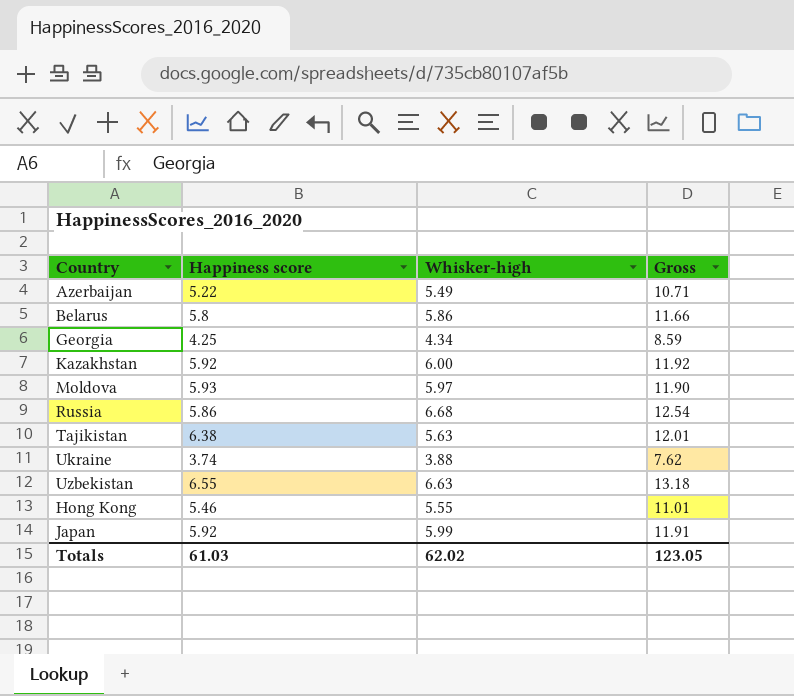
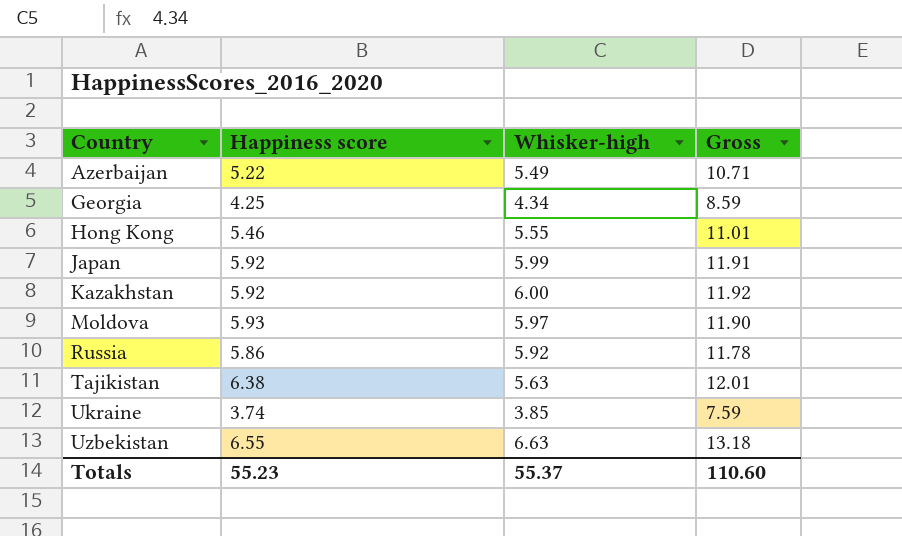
row order: none -> Country ascending
row Belarus: 5.8 | 5.86 | 11.66 -> none
Russia | Whisker-high: 6.68 -> 5.92
Russia | Gross: 12.54 -> 11.78
Ukraine | Whisker-high: 3.88 -> 3.85
Ukraine | Gross: 7.62 -> 7.59
Totals | Happiness score: 61.03 -> 55.23
Totals | Whisker-high: 62.02 -> 55.37
Totals | Gross: 123.05 -> 110.60

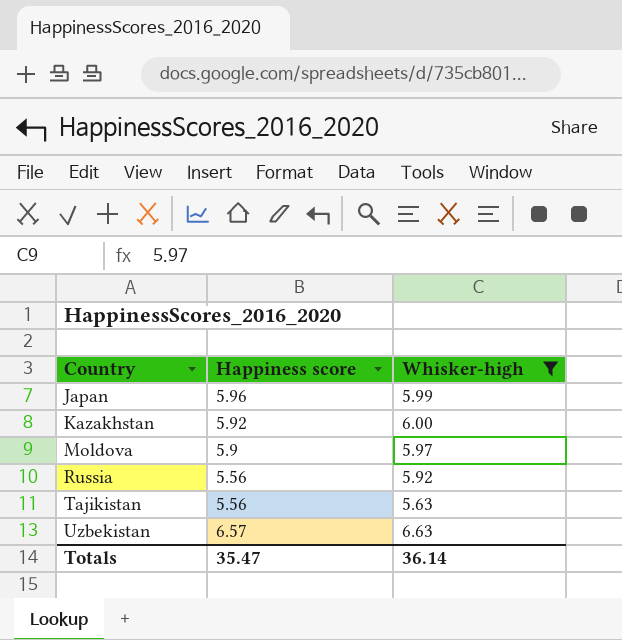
filter: none -> Whisker-high >= 5.63
column Gross | formula: [Happiness score] + [Whisker-high] -> none
Japan | Happiness score: 5.92 -> 5.96
Moldova | Happiness score: 5.93 -> 5.9
Russia | Happiness score: 5.86 -> 5.56
Tajikistan | Happiness score: 6.38 -> 5.56
Uzbekistan | Happiness score: 6.55 -> 6.57
Totals | Happiness score: 55.23 -> 35.47
Totals | Whisker-high: 55.37 -> 36.14

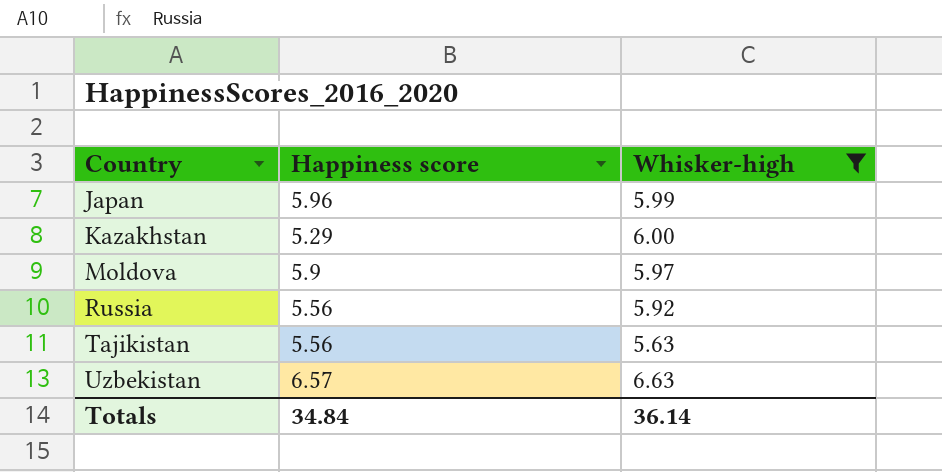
Kazakhstan | Happiness score: 5.92 -> 5.29
Totals | Happiness score: 35.47 -> 34.84

